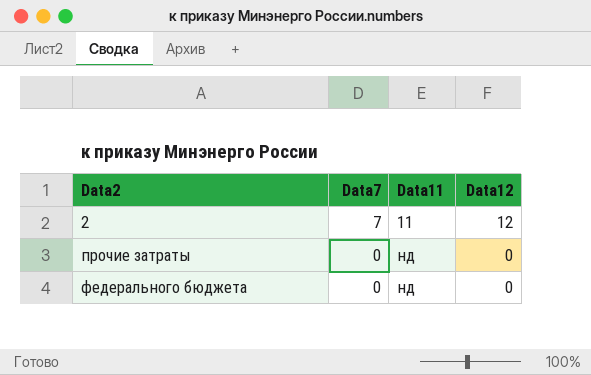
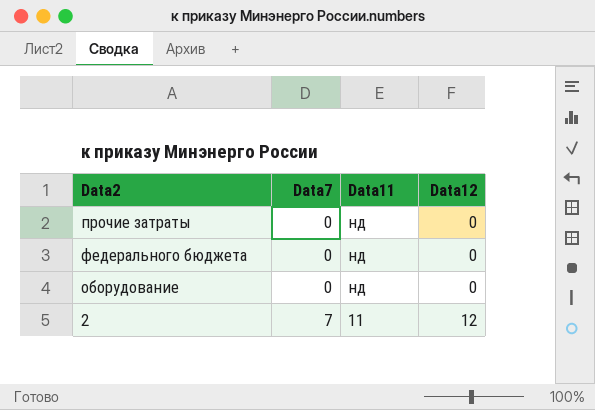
row order: Data2 ascending -> Data7 ascending
row оборудование: none -> 0 | нд | 0

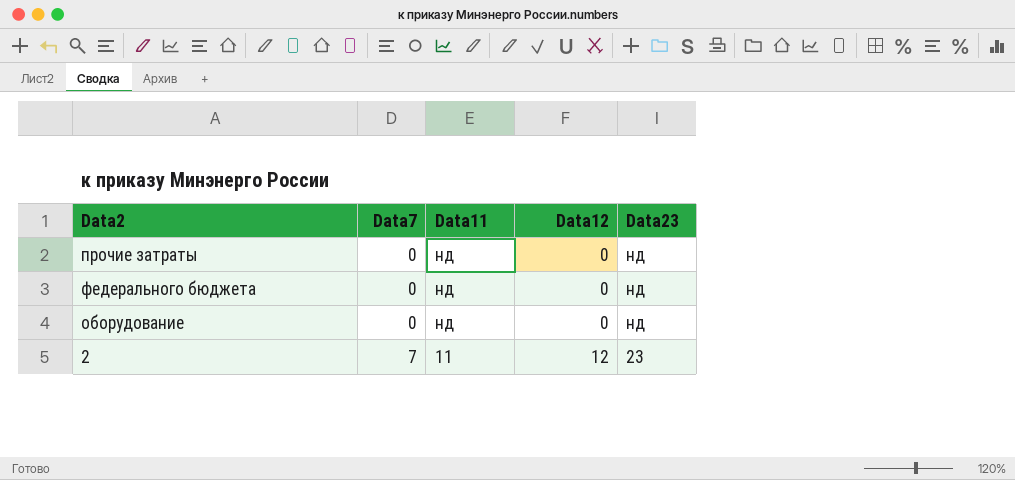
column Data23 | position: none -> 5

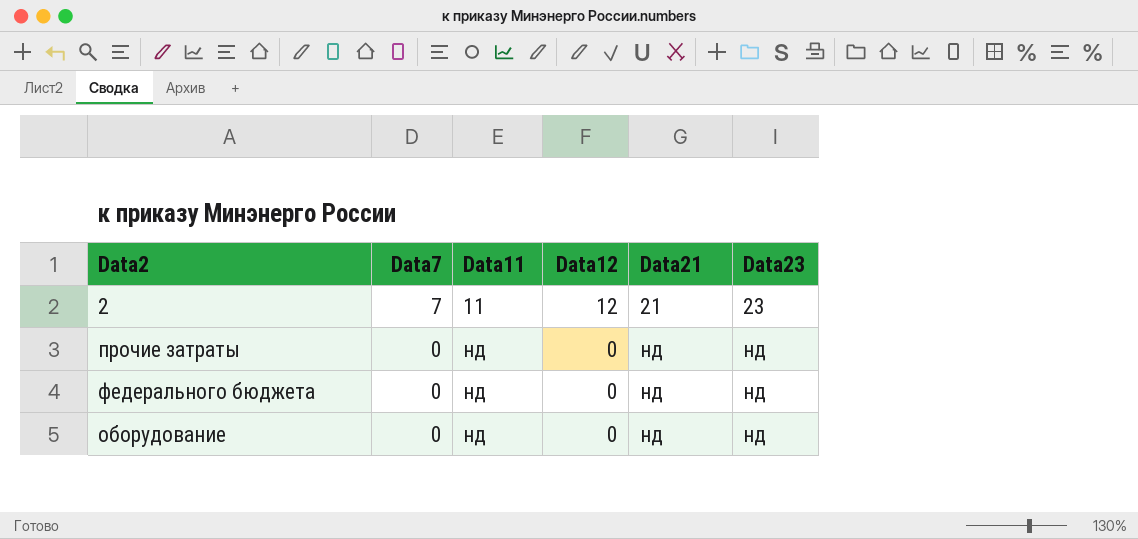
row order: Data7 ascending -> Data7 descending
column Data21 | position: none -> 5

